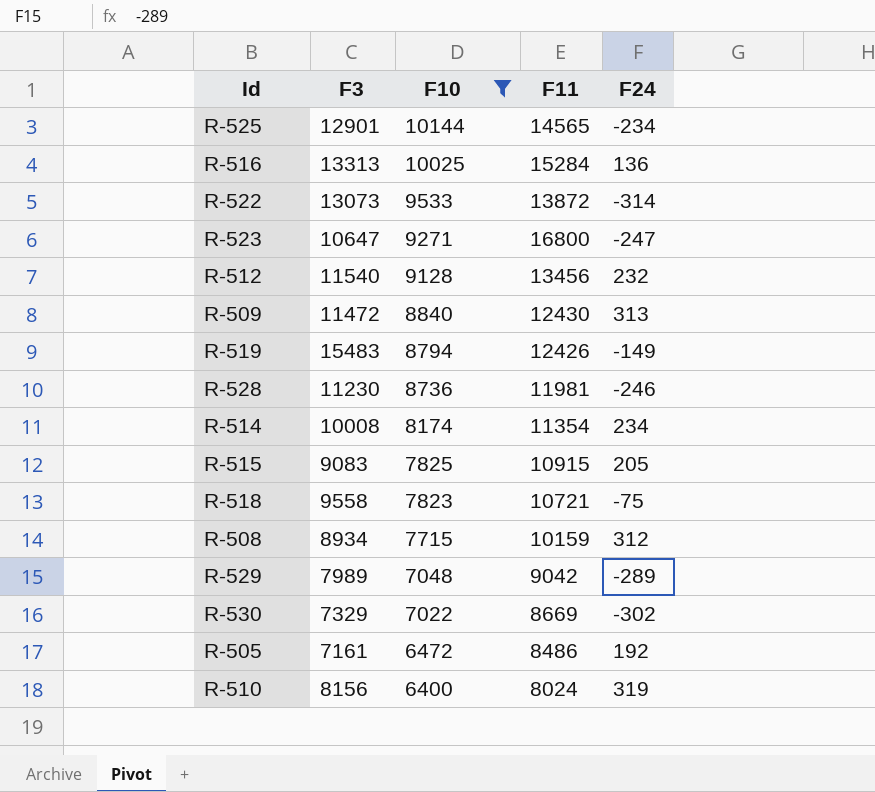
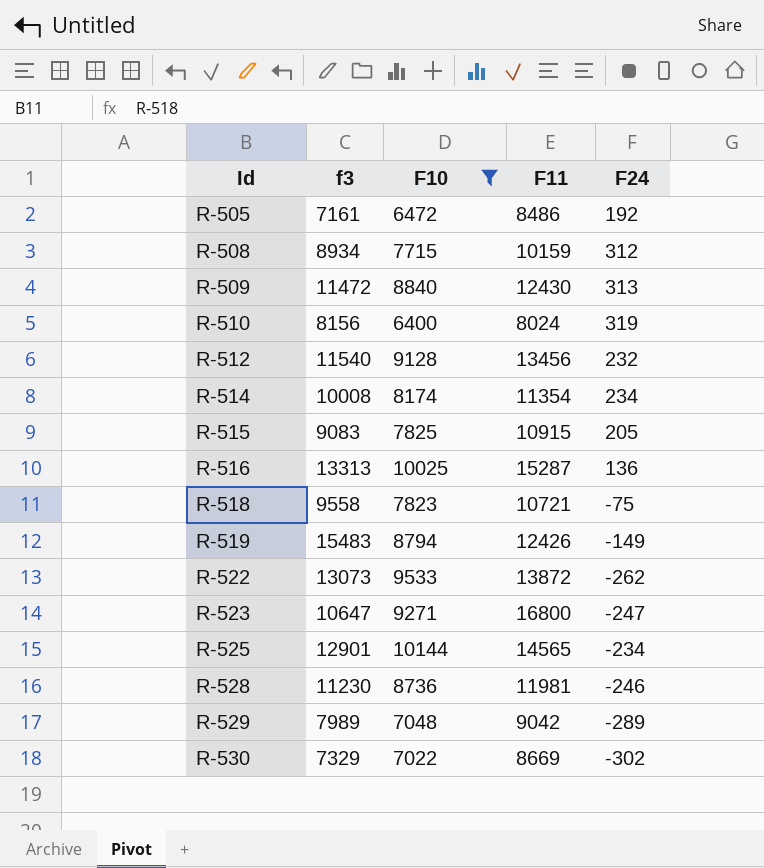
row order: F10 descending -> Id ascending
column name: F3 -> f3
R-516 | F11: 15284 -> 15287
R-522 | F24: -314 -> -262

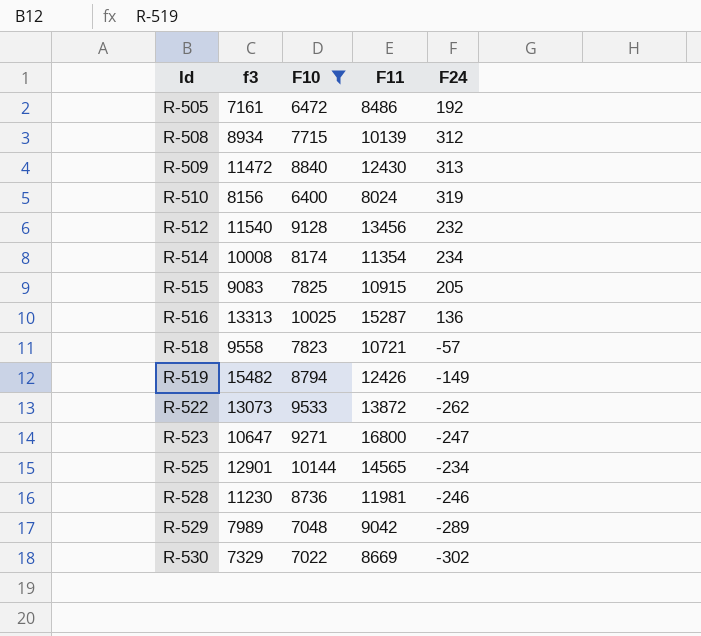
R-508 | F11: 10159 -> 10139
R-518 | F24: -75 -> -57
R-519 | f3: 15483 -> 15482

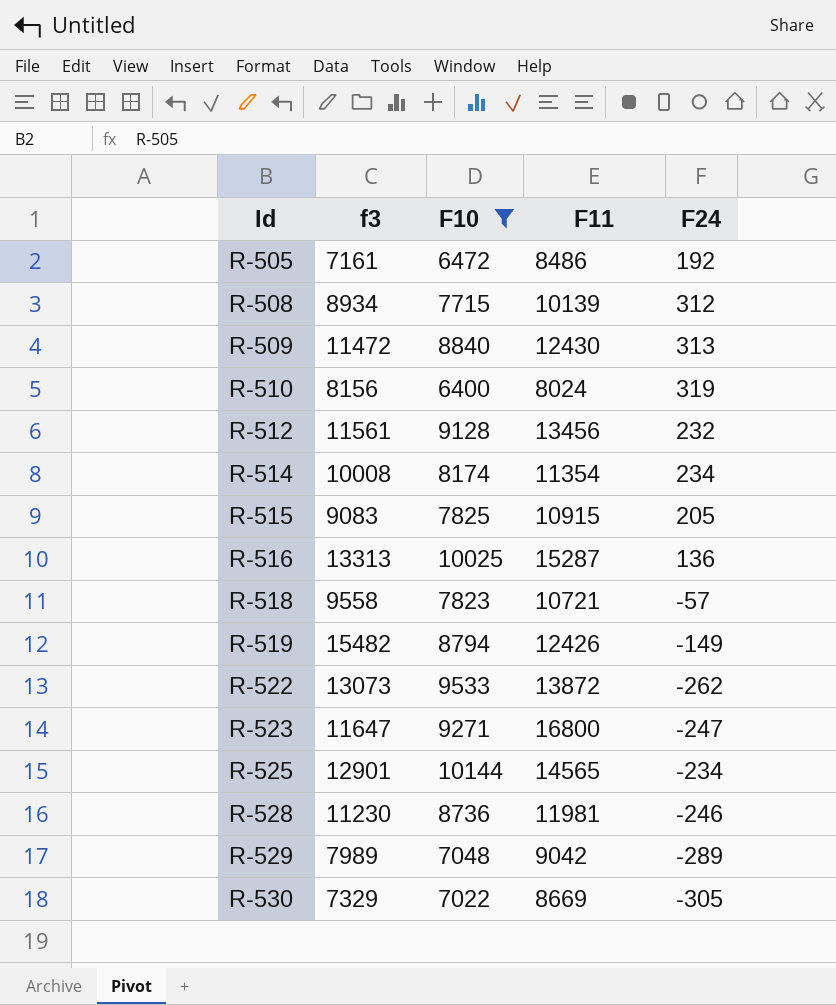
R-512 | f3: 11540 -> 11561
R-523 | f3: 10647 -> 11647
R-530 | F24: -302 -> -305

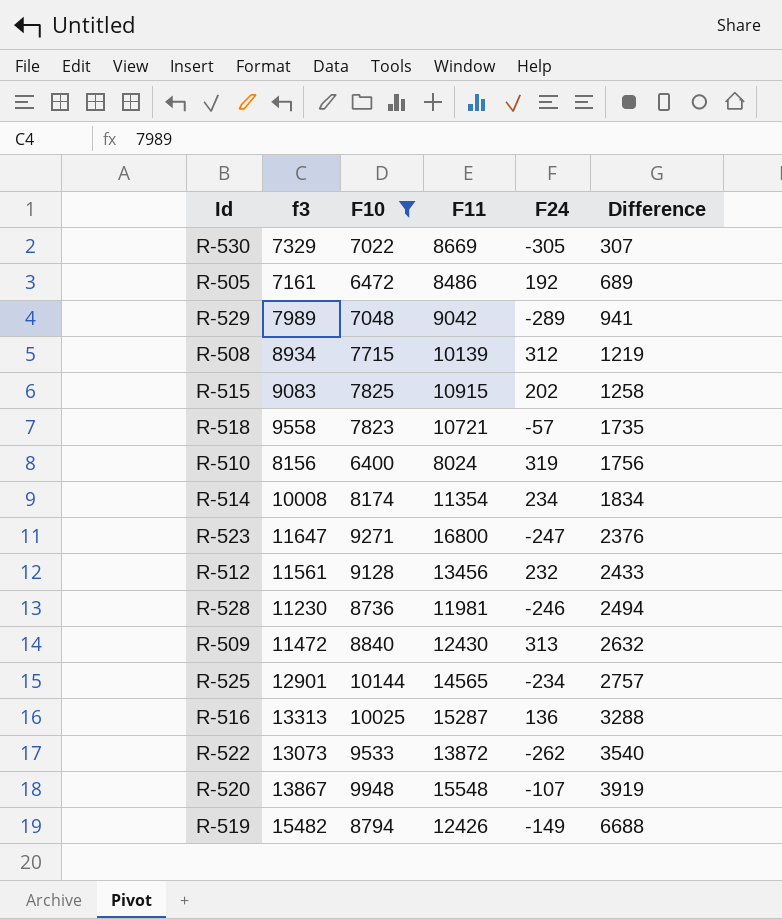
row order: Id ascending -> Difference ascending
column Difference | formula: none -> [f3] - [F10]
R-515 | F24: 205 -> 202
row R-520: none -> 13867 | 9948 | 15548 | -107 | 3919

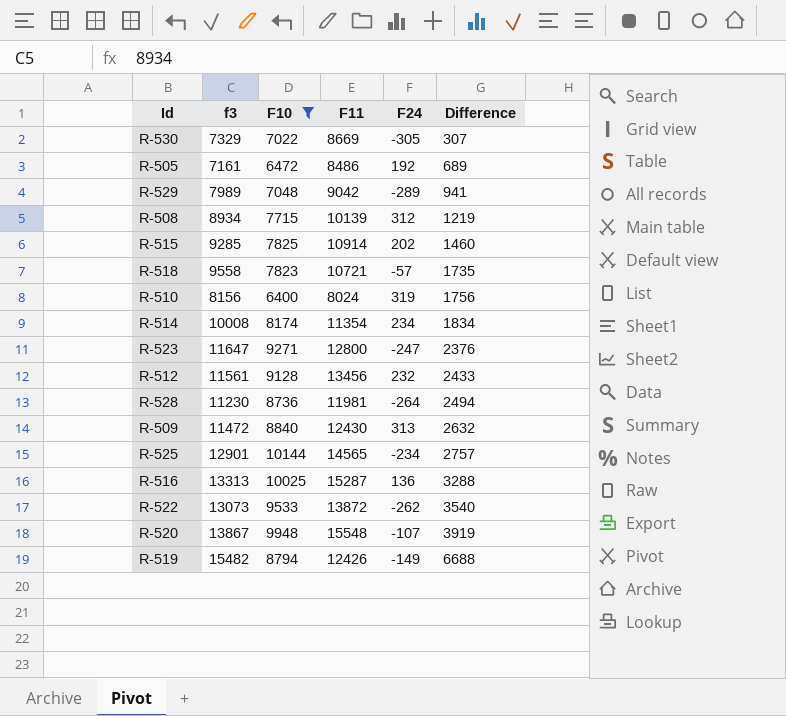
R-515 | f3: 9083 -> 9285
R-515 | F11: 10915 -> 10914
R-515 | Difference: 1258 -> 1460
R-523 | F11: 16800 -> 12800
R-528 | F24: -246 -> -264

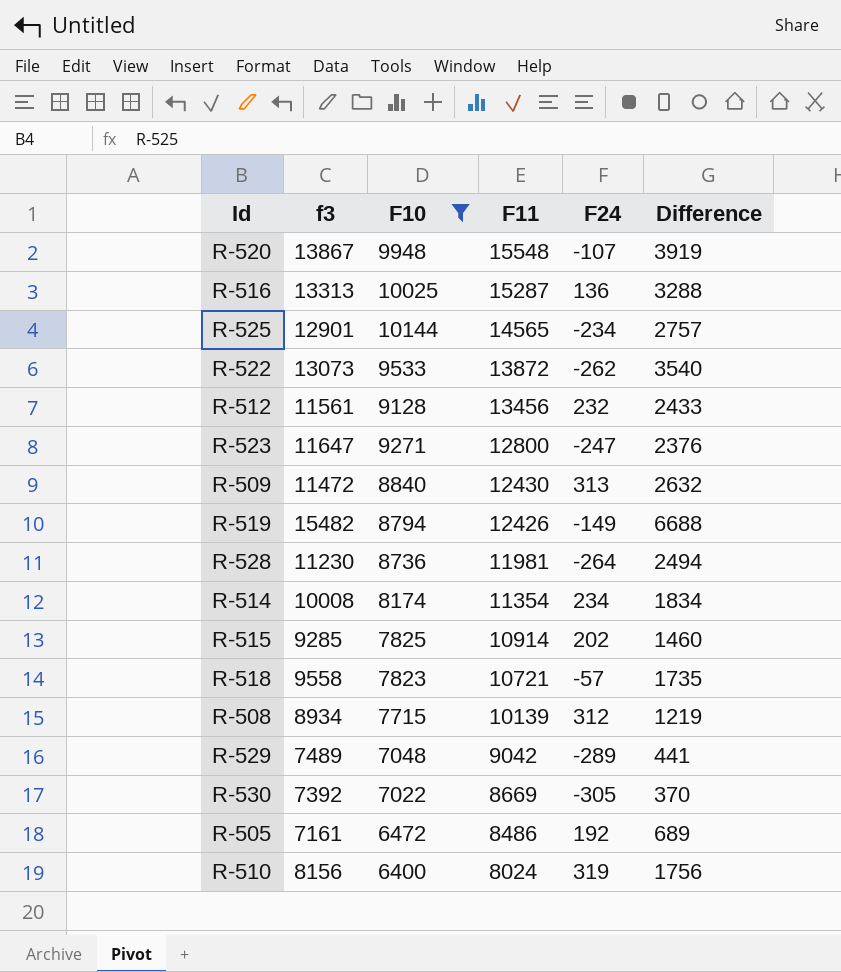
row order: Difference ascending -> F11 descending
R-529 | f3: 7989 -> 7489
R-529 | Difference: 941 -> 441
R-530 | f3: 7329 -> 7392
R-530 | Difference: 307 -> 370

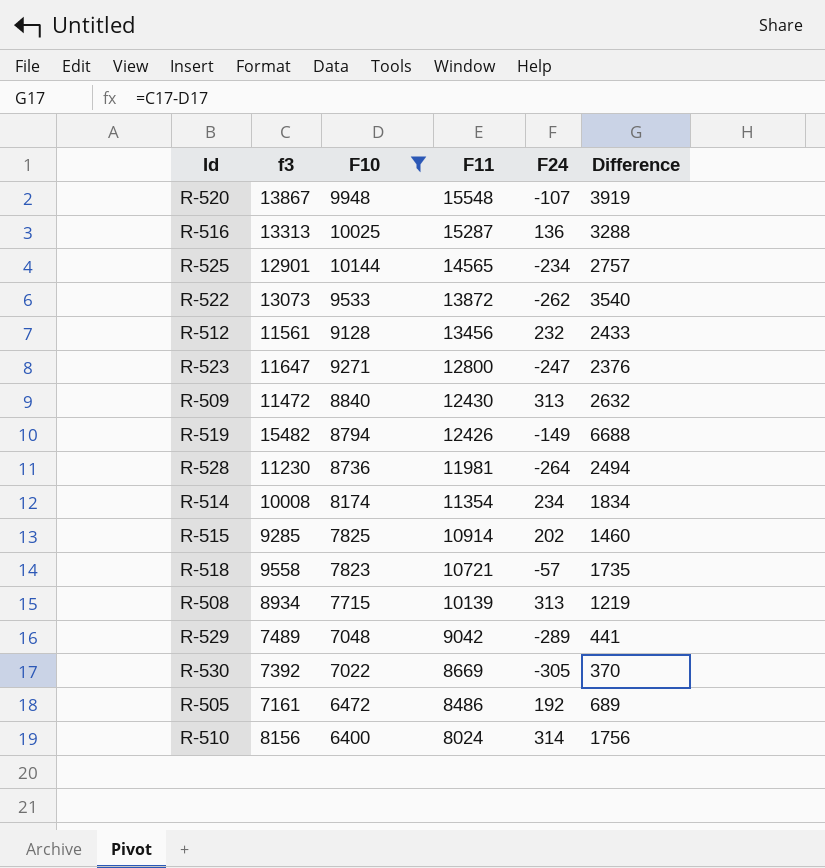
R-508 | F24: 312 -> 313
R-510 | F24: 319 -> 314

